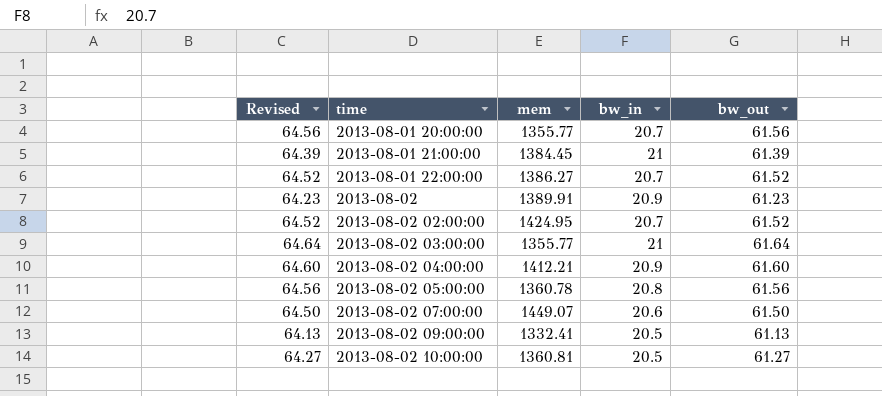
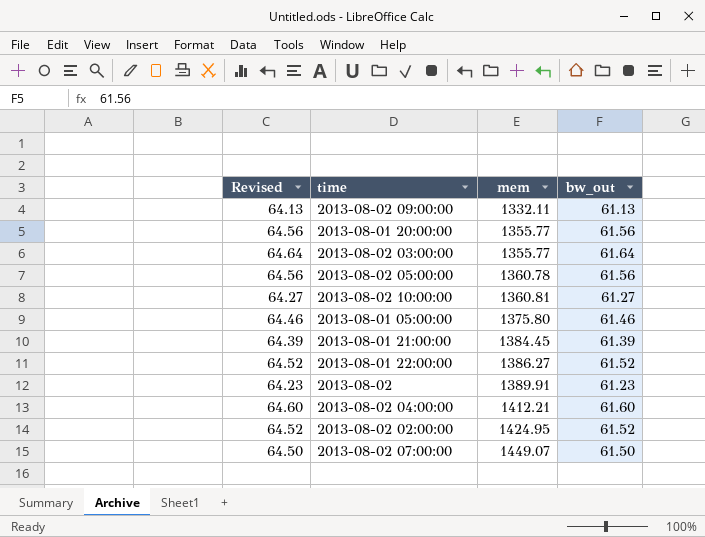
row order: time ascending -> mem ascending
column bw_in | position: 4 -> none
2013-08-02 09:00:00 | mem: 1332.41 -> 1332.11
row 2013-08-01 05:00:00: none -> 64.46 | 1375.80 | 61.46

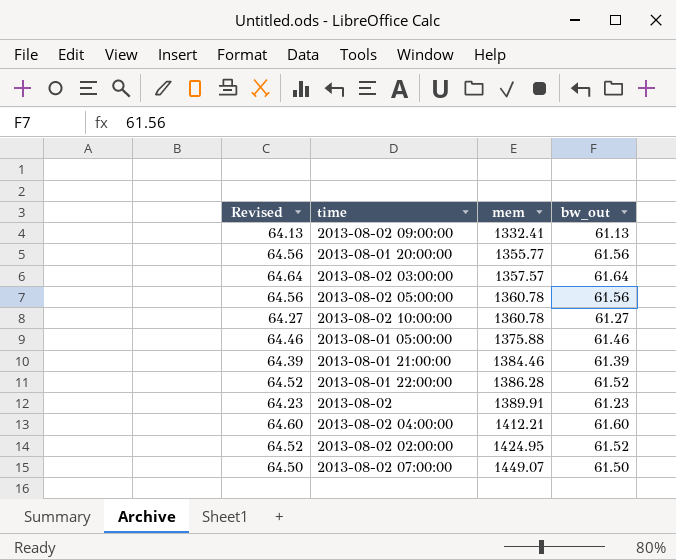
2013-08-02 09:00:00 | mem: 1332.11 -> 1332.41
2013-08-02 03:00:00 | mem: 1355.77 -> 1357.57
2013-08-02 10:00:00 | mem: 1360.81 -> 1360.78
2013-08-01 05:00:00 | mem: 1375.80 -> 1375.88
2013-08-01 21:00:00 | mem: 1384.45 -> 1384.46
2013-08-01 22:00:00 | mem: 1386.27 -> 1386.28

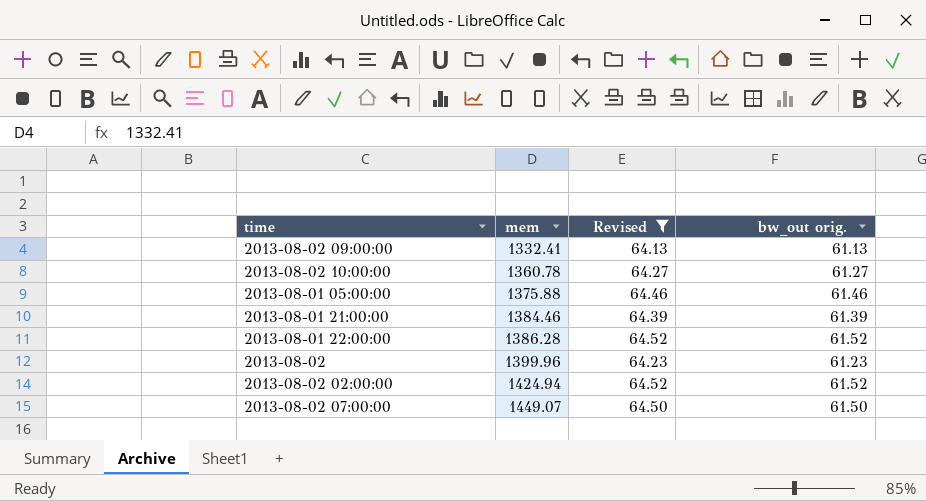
filter: none -> Revised <= 64.52
column Revised | position: 1 -> 3
column name: bw_out -> bw_out orig.
2013-08-02 | mem: 1389.91 -> 1399.96
2013-08-02 02:00:00 | mem: 1424.95 -> 1424.94

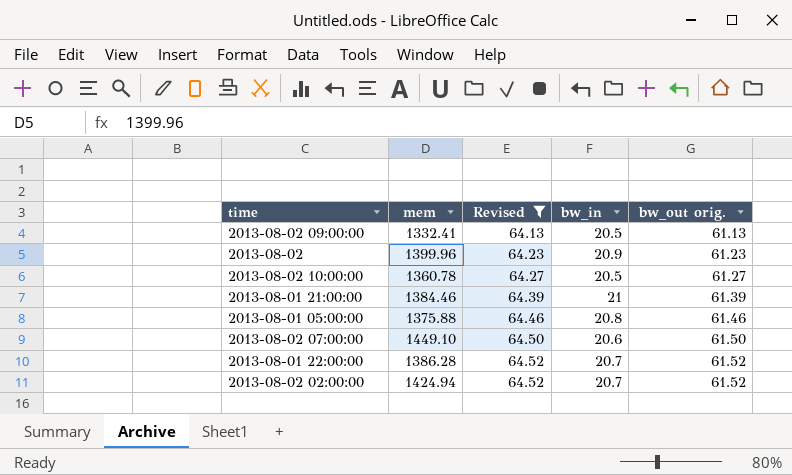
row order: mem ascending -> Revised ascending
column bw_in | position: none -> 4
2013-08-02 07:00:00 | mem: 1449.07 -> 1449.10

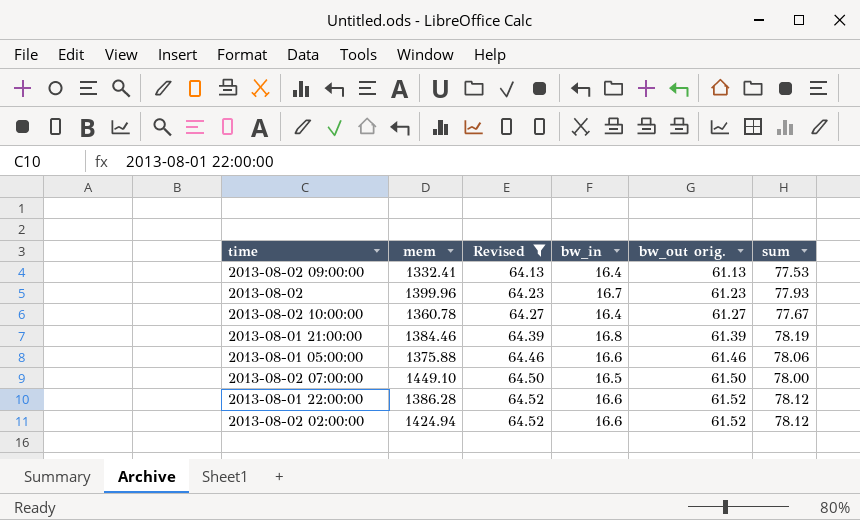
column sum | formula: none -> [bw_in] + [bw_out orig.]
2013-08-02 09:00:00 | bw_in: 20.5 -> 16.4
2013-08-02 | bw_in: 20.9 -> 16.7
2013-08-02 10:00:00 | bw_in: 20.5 -> 16.4
2013-08-01 21:00:00 | bw_in: 21 -> 16.8
2013-08-01 05:00:00 | bw_in: 20.8 -> 16.6
2013-08-02 07:00:00 | bw_in: 20.6 -> 16.5
2013-08-01 22:00:00 | bw_in: 20.7 -> 16.6
2013-08-02 02:00:00 | bw_in: 20.7 -> 16.6

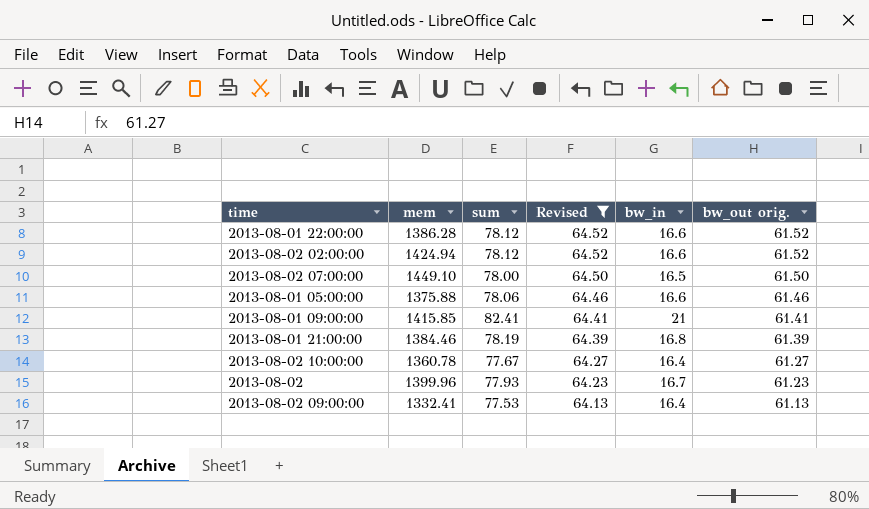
row order: Revised ascending -> Revised descending
column sum | position: 6 -> 3
row 2013-08-01 09:00:00: none -> 1415.85 | 82.41 | 64.41 | 21 | 61.41

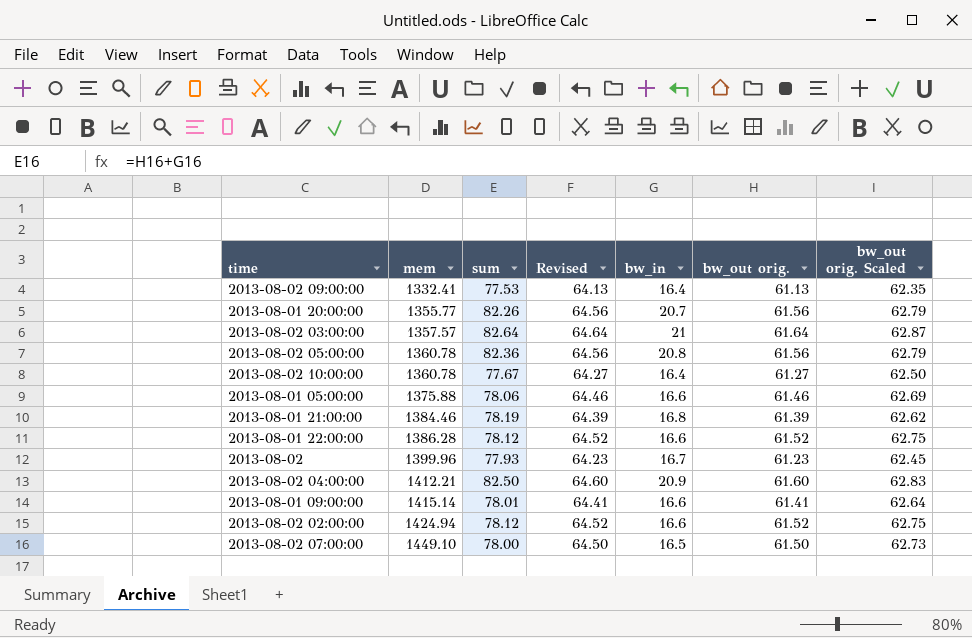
filter: Revised <= 64.52 -> none
row order: Revised descending -> mem ascending
column bw_out orig. Scaled | formula: none -> [bw_out orig.] * 1.02
2013-08-01 09:00:00 | mem: 1415.85 -> 1415.14
2013-08-01 09:00:00 | sum: 82.41 -> 78.01
2013-08-01 09:00:00 | bw_in: 21 -> 16.6

